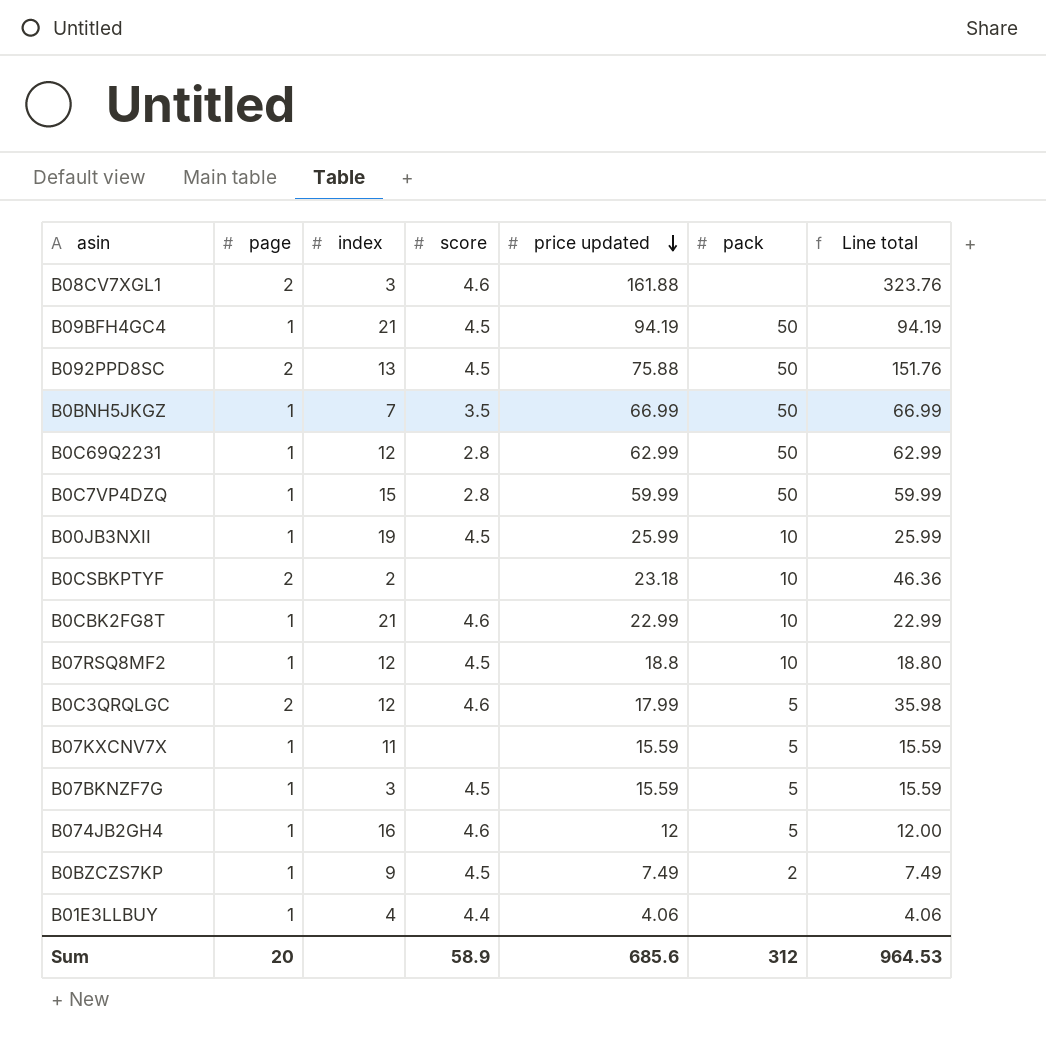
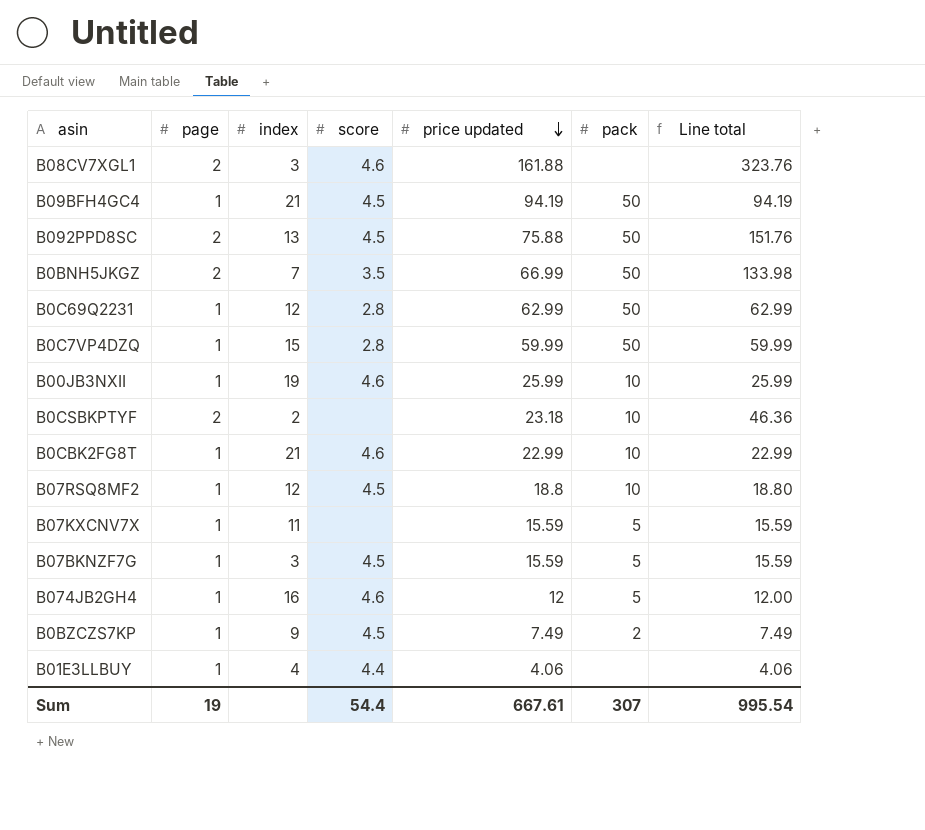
row B0C3QRQLGC: 2 | 12 | 4.6 | 17.99 | 5 | 35.98 -> none
B0BNH5JKGZ | page: 1 -> 2
B0BNH5JKGZ | Line total: 66.99 -> 133.98
B00JB3NXII | score: 4.5 -> 4.6
Sum | page: 20 -> 19
Sum | score: 58.9 -> 54.4
Sum | price updated: 685.6 -> 667.61
Sum | pack: 312 -> 307
Sum | Line total: 964.53 -> 995.54

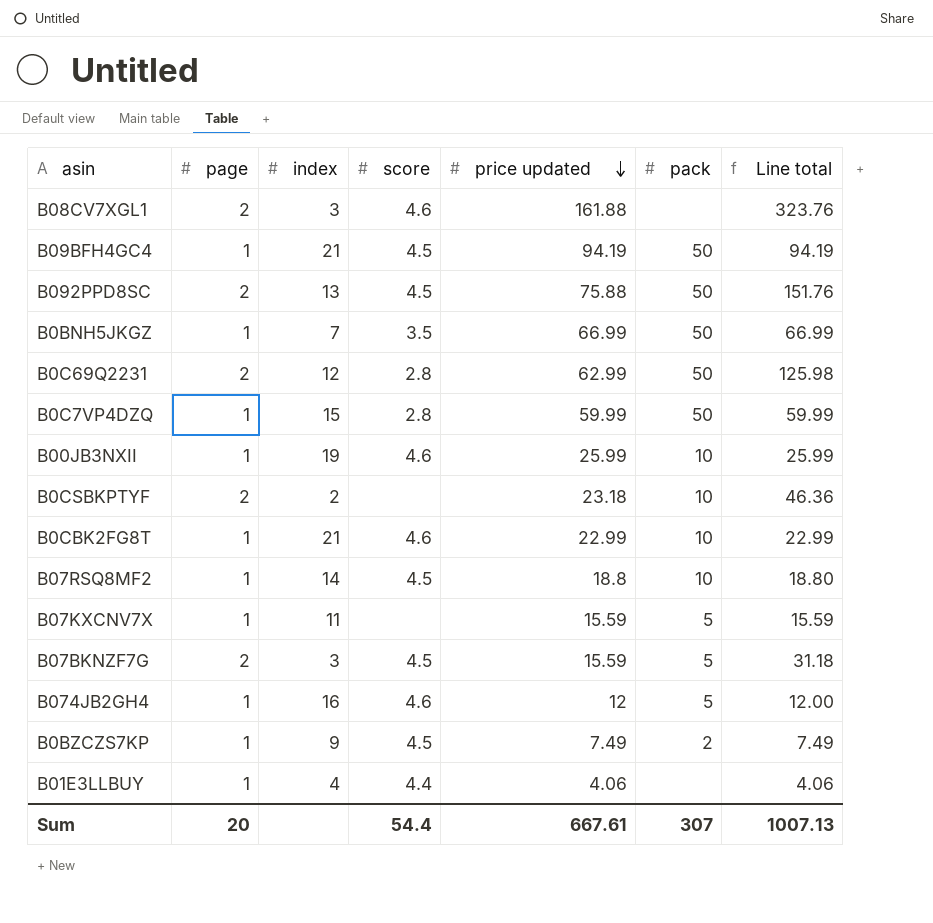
B0BNH5JKGZ | page: 2 -> 1
B0BNH5JKGZ | Line total: 133.98 -> 66.99
B0C69Q2231 | page: 1 -> 2
B0C69Q2231 | Line total: 62.99 -> 125.98
B07RSQ8MF2 | index: 12 -> 14
B07BKNZF7G | page: 1 -> 2
B07BKNZF7G | Line total: 15.59 -> 31.18
Sum | page: 19 -> 20
Sum | Line total: 995.54 -> 1007.13

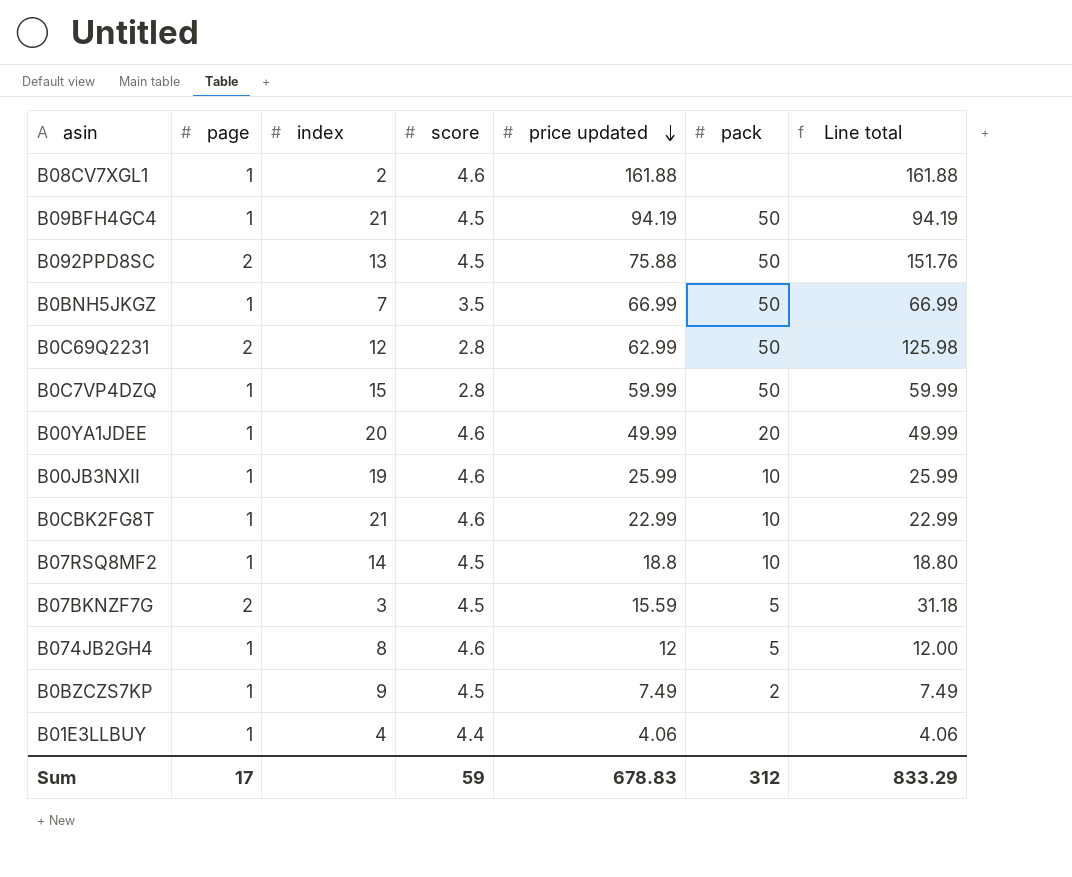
row B0CSBKPTYF: 2 | 2 | none | 23.18 | 10 | 46.36 -> none
row B07KXCNV7X: 1 | 11 | none | 15.59 | 5 | 15.59 -> none
B08CV7XGL1 | page: 2 -> 1
B08CV7XGL1 | index: 3 -> 2
B08CV7XGL1 | Line total: 323.76 -> 161.88
row B00YA1JDEE: none -> 1 | 20 | 4.6 | 49.99 | 20 | 49.99
B074JB2GH4 | index: 16 -> 8
Sum | page: 20 -> 17
Sum | score: 54.4 -> 59
Sum | price updated: 667.61 -> 678.83
Sum | pack: 307 -> 312
Sum | Line total: 1007.13 -> 833.29

